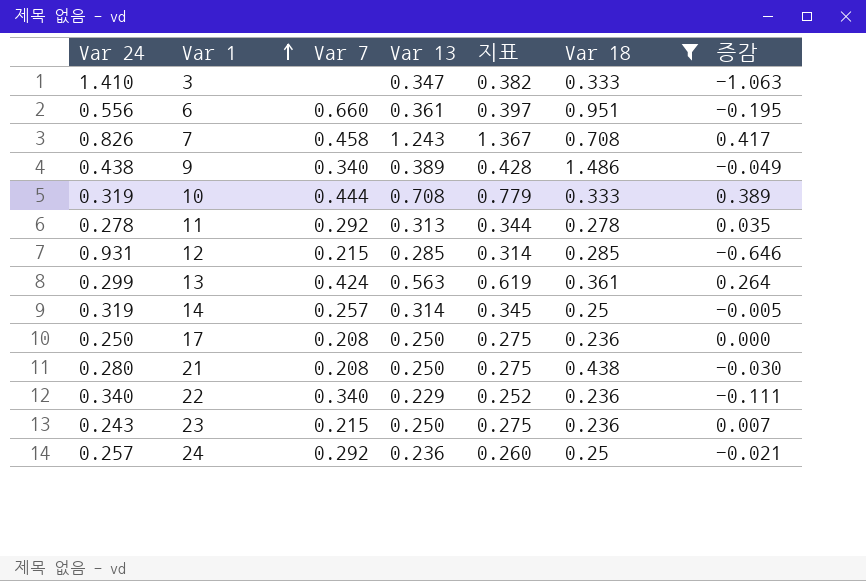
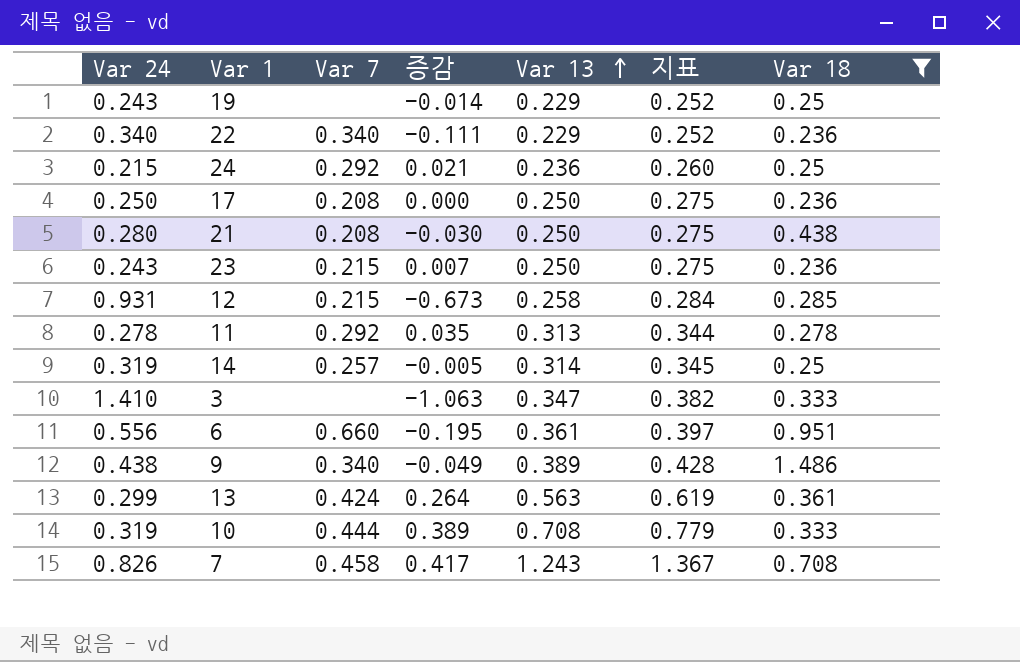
row order: Var 1 ascending -> Var 13 ascending
column 증감 | position: 7 -> 4
row 19: none -> 0.243 | none | -0.014 | 0.229 | 0.252 | 0.25
24 | Var 24: 0.257 -> 0.215
24 | 증감: -0.021 -> 0.021
12 | 증감: -0.646 -> -0.673
12 | Var 13: 0.285 -> 0.258
12 | 지표: 0.314 -> 0.284

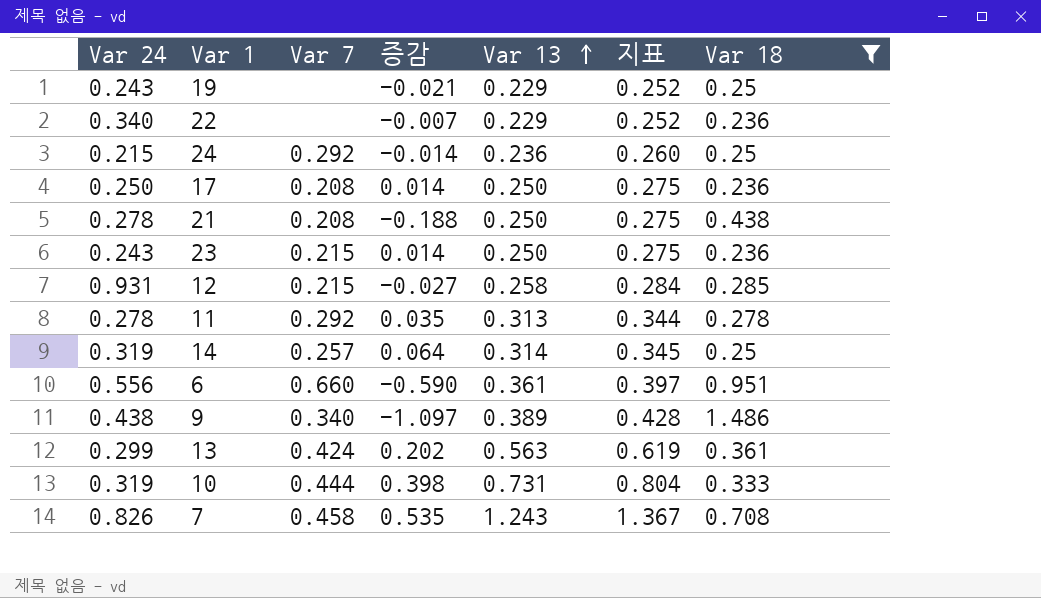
column 증감 | formula: [Var 13] - [Var 24] -> [Var 13] - [Var 18]
row 3: 1.410 | none | -1.063 | 0.347 | 0.382 | 0.333 -> none
22 | Var 7: 0.340 -> none
21 | Var 24: 0.280 -> 0.278
10 | Var 13: 0.708 -> 0.731
10 | 지표: 0.779 -> 0.804

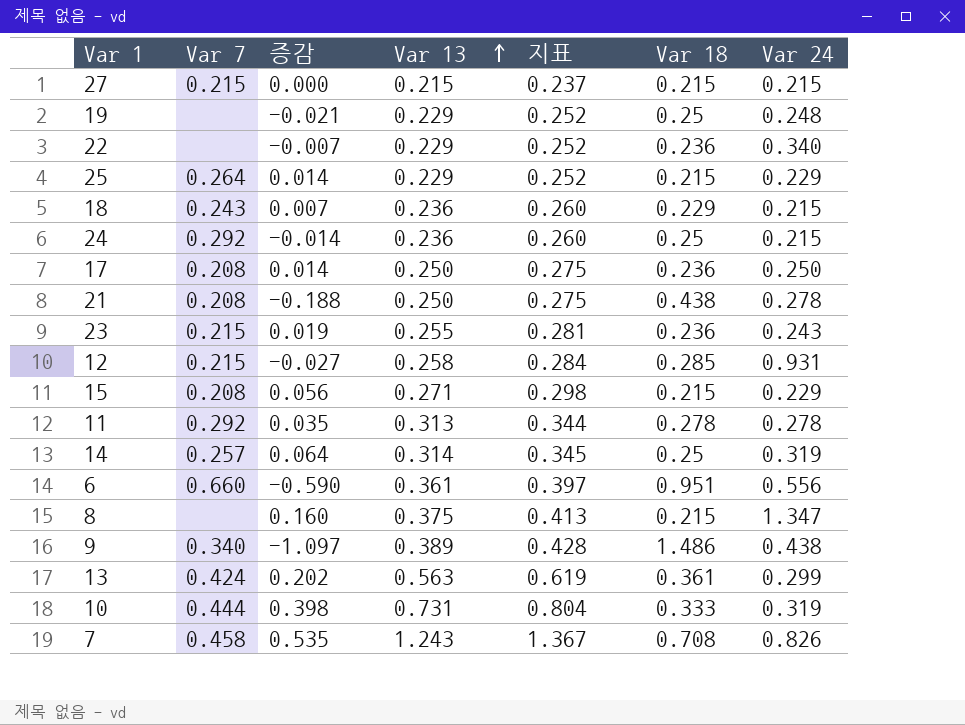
filter: Var 18 >= 0.236 -> none
column Var 24 | position: 1 -> 7
19 | Var 24: 0.243 -> 0.248
23 | 증감: 0.014 -> 0.019
23 | Var 13: 0.250 -> 0.255
23 | 지표: 0.275 -> 0.281

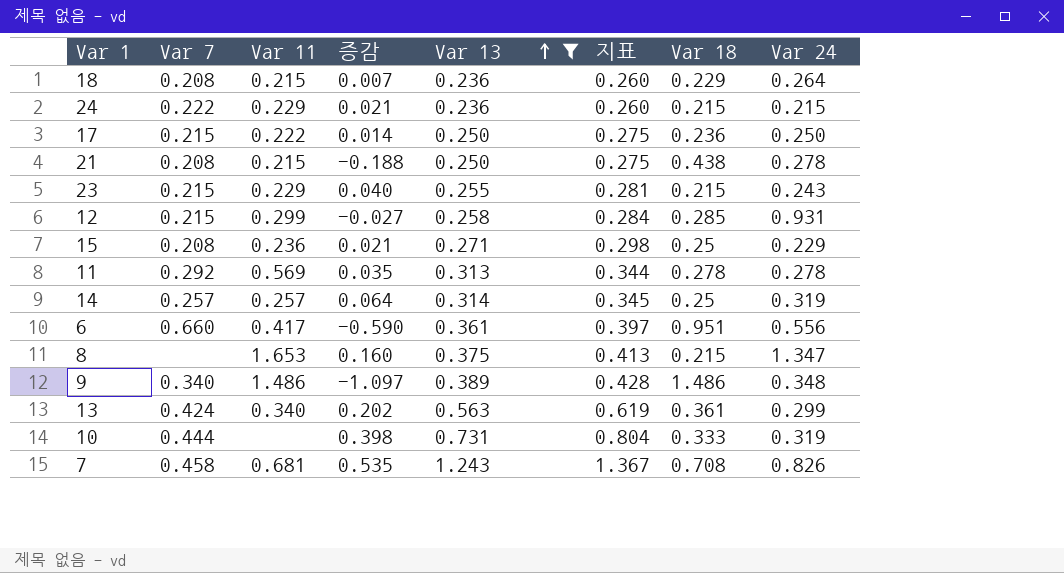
filter: none -> Var 13 >= 0.236
column Var 11 | position: none -> 3
18 | Var 7: 0.243 -> 0.208
18 | Var 24: 0.215 -> 0.264
24 | Var 7: 0.292 -> 0.222
24 | 증감: -0.014 -> 0.021
24 | Var 18: 0.25 -> 0.215
17 | Var 7: 0.208 -> 0.215
23 | 증감: 0.019 -> 0.040
23 | Var 18: 0.236 -> 0.215
15 | 증감: 0.056 -> 0.021
15 | Var 18: 0.215 -> 0.25
9 | Var 24: 0.438 -> 0.348

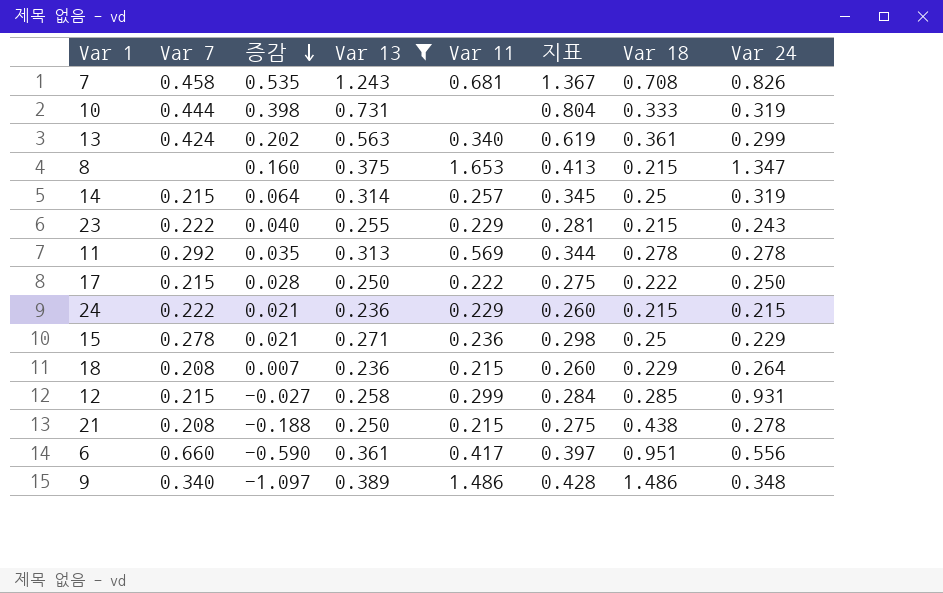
row order: Var 13 ascending -> 증감 descending
column Var 11 | position: 3 -> 5
14 | Var 7: 0.257 -> 0.215
23 | Var 7: 0.215 -> 0.222
17 | 증감: 0.014 -> 0.028
17 | Var 18: 0.236 -> 0.222
15 | Var 7: 0.208 -> 0.278

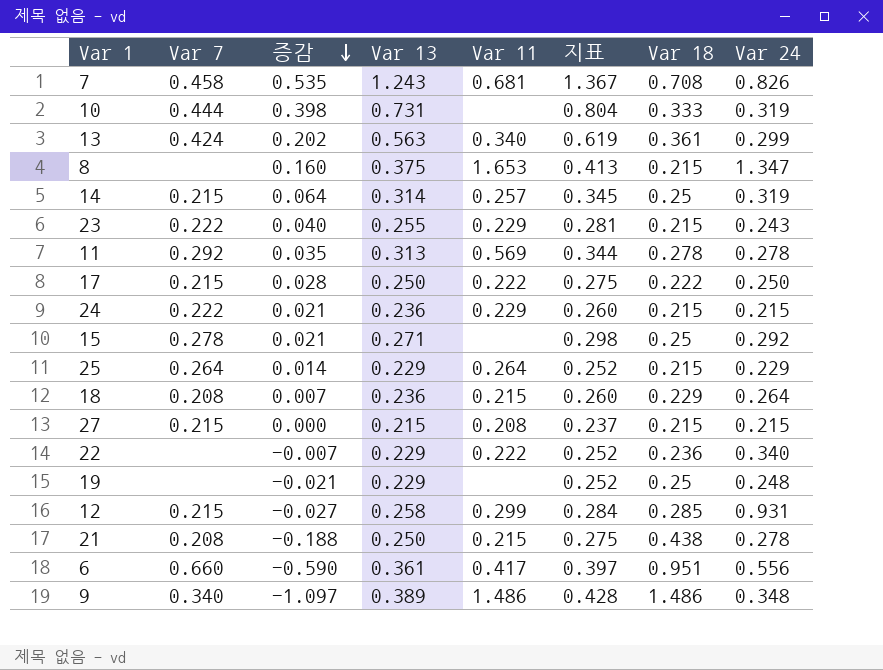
filter: Var 13 >= 0.236 -> none
15 | Var 11: 0.236 -> none
15 | Var 24: 0.229 -> 0.292

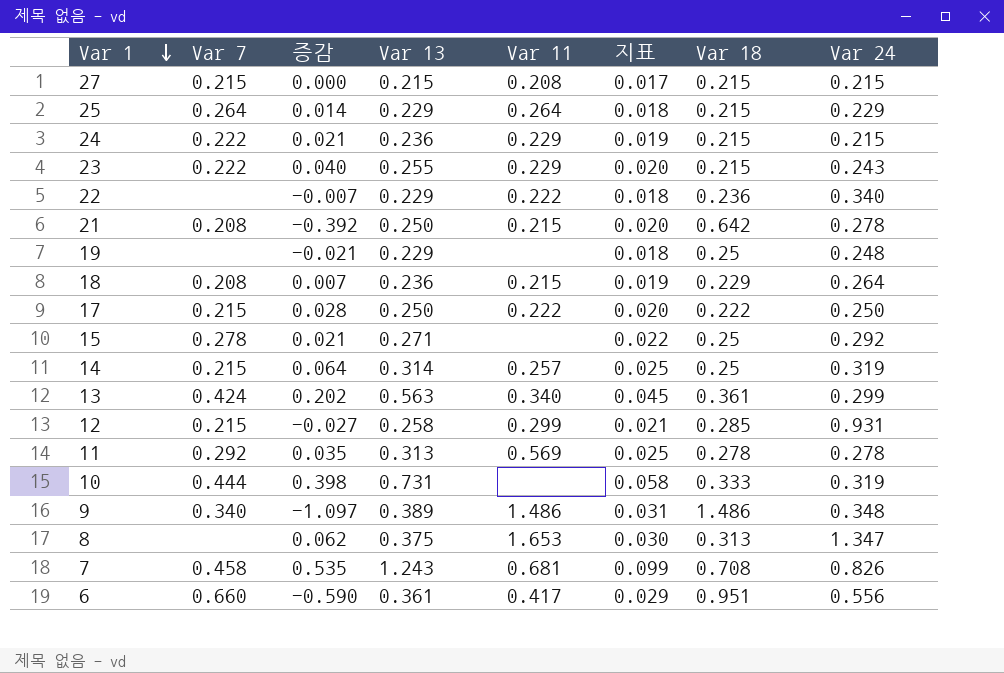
row order: 증감 descending -> Var 1 descending
column 지표 | formula: [Var 13] * 1.1 -> [Var 13] * 0.08
21 | 증감: -0.188 -> -0.392
21 | Var 18: 0.438 -> 0.642
8 | 증감: 0.160 -> 0.062
8 | Var 18: 0.215 -> 0.313

